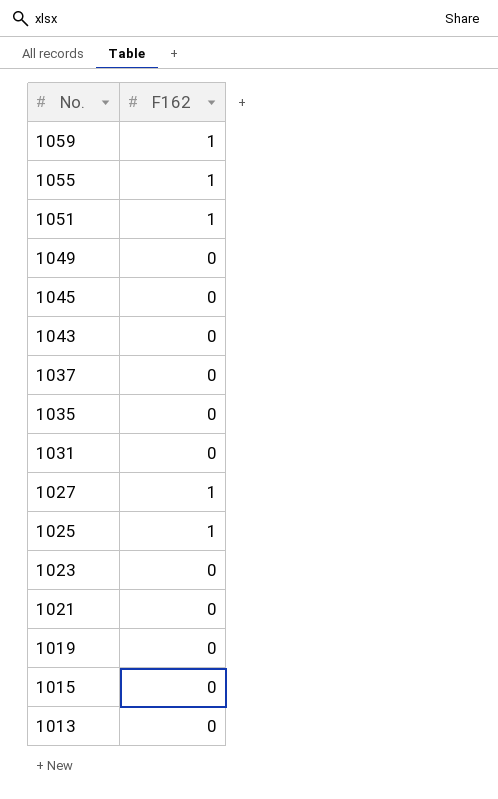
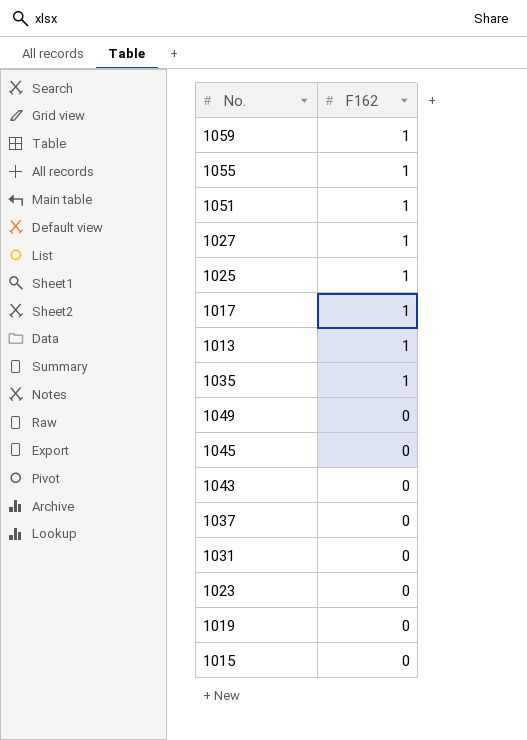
row order: No. descending -> F162 descending
row 1021: 0 -> none
row 1017: none -> 1
1013 | F162: 0 -> 1
1035 | F162: 0 -> 1

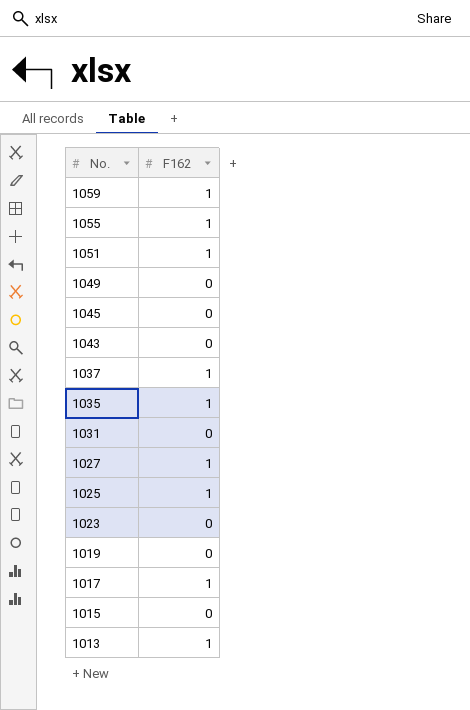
row order: F162 descending -> No. descending
1037 | F162: 0 -> 1

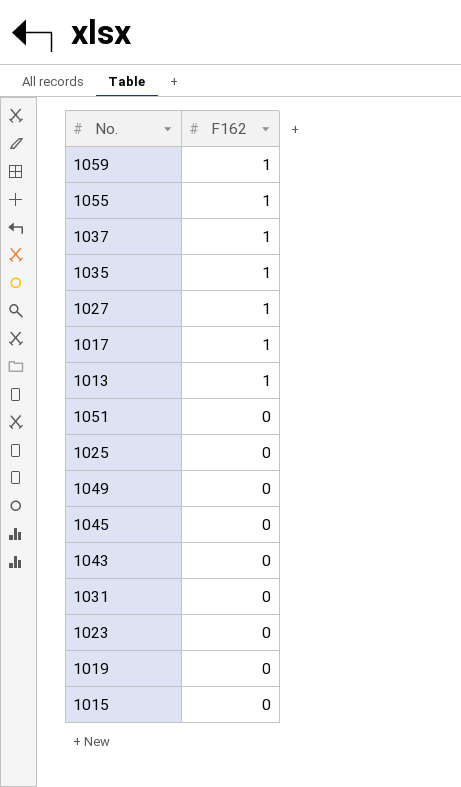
row order: No. descending -> F162 descending
1051 | F162: 1 -> 0
1025 | F162: 1 -> 0

